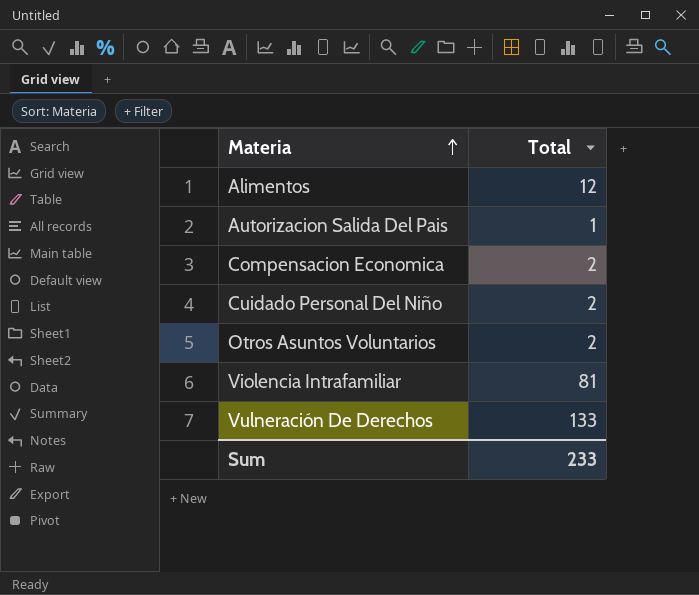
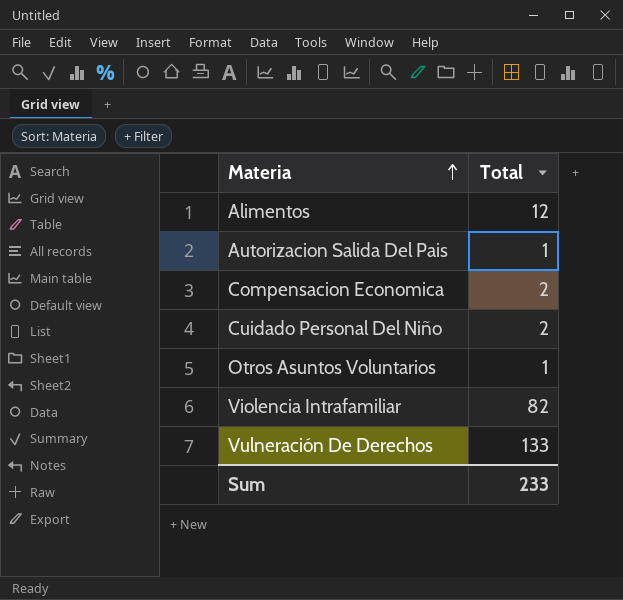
Otros Asuntos Voluntarios | Total: 2 -> 1
Violencia Intrafamiliar | Total: 81 -> 82

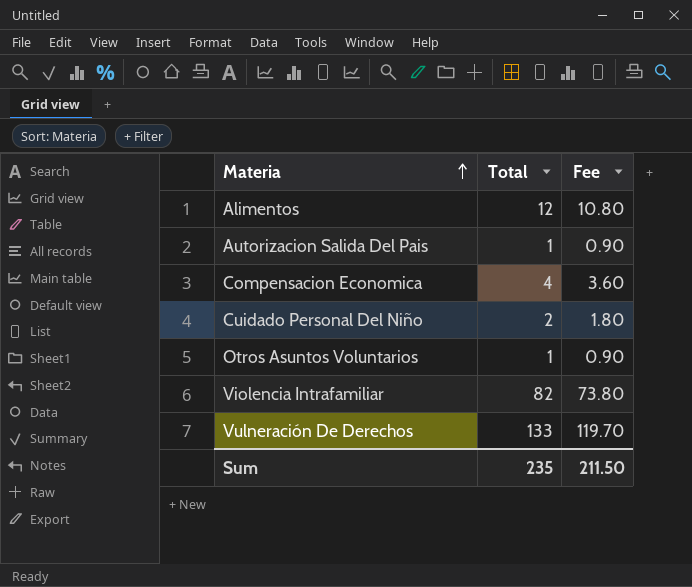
column Fee | formula: none -> [Total] * 0.9
Compensacion Economica | Total: 2 -> 4
Sum | Total: 233 -> 235

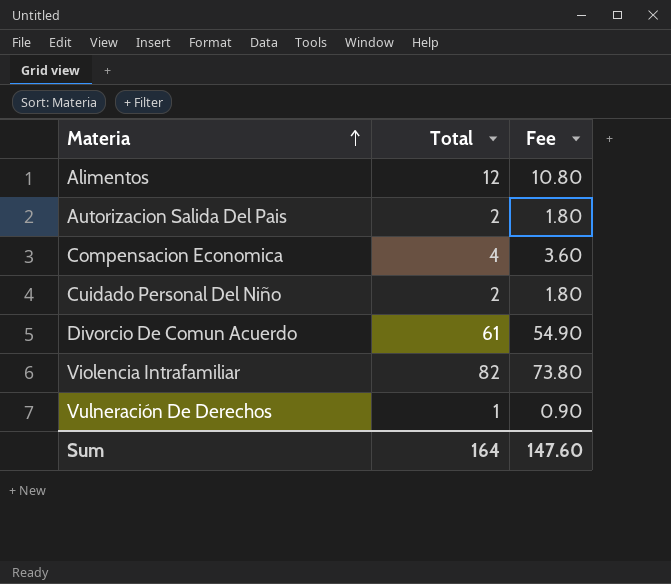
row Otros Asuntos Voluntarios: 1 | 0.90 -> none
Autorizacion Salida Del Pais | Total: 1 -> 2
Autorizacion Salida Del Pais | Fee: 0.90 -> 1.80
row Divorcio De Comun Acuerdo: none -> 61 | 54.90
Vulneración De Derechos | Total: 133 -> 1
Vulneración De Derechos | Fee: 119.70 -> 0.90
Sum | Total: 235 -> 164
Sum | Fee: 211.50 -> 147.60

